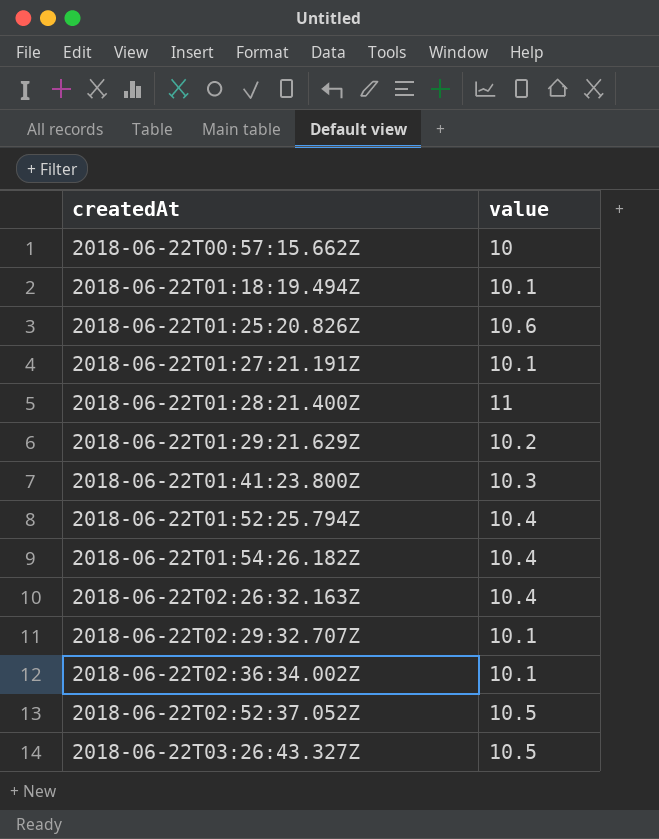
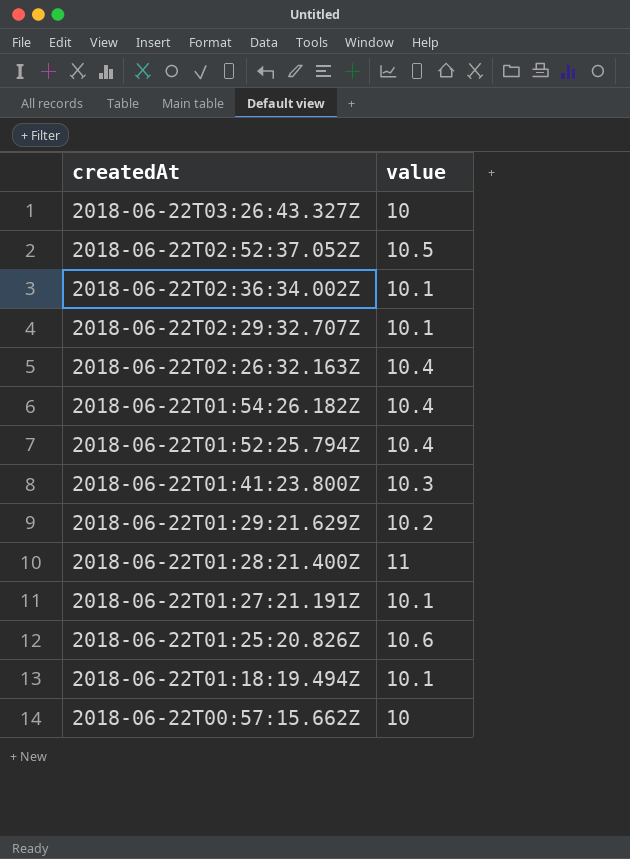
row order: createdAt ascending -> createdAt descending
2018-06-22T03:26:43.327Z | value: 10.5 -> 10

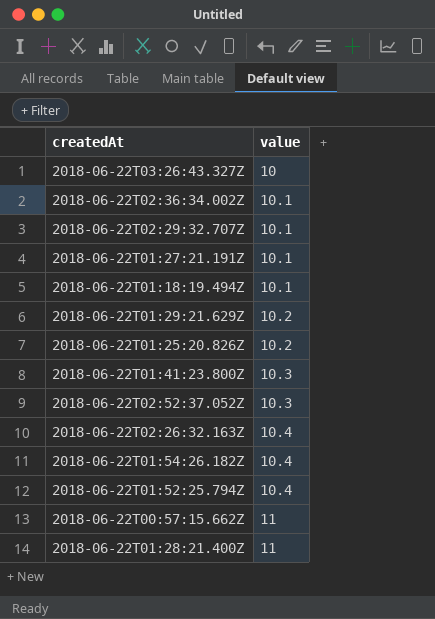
row order: createdAt descending -> value ascending
2018-06-22T01:25:20.826Z | value: 10.6 -> 10.2
2018-06-22T02:52:37.052Z | value: 10.5 -> 10.3
2018-06-22T00:57:15.662Z | value: 10 -> 11

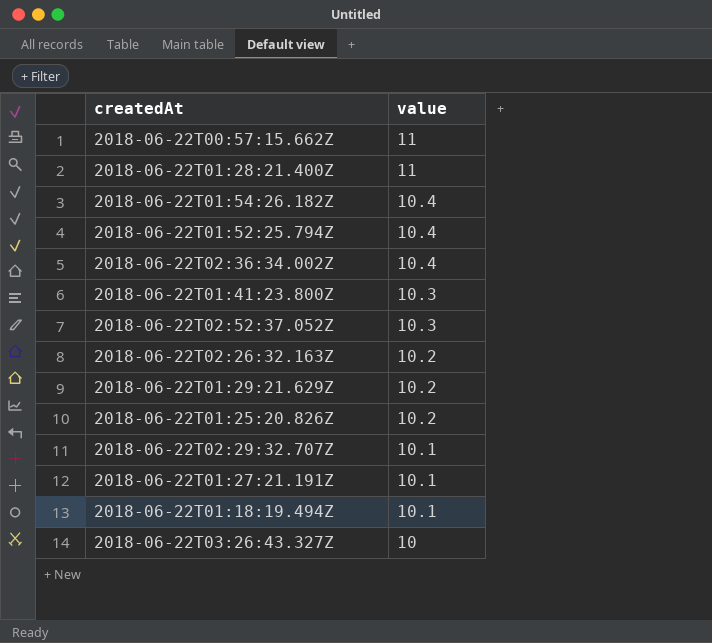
row order: value ascending -> value descending
2018-06-22T02:36:34.002Z | value: 10.1 -> 10.4
2018-06-22T02:26:32.163Z | value: 10.4 -> 10.2

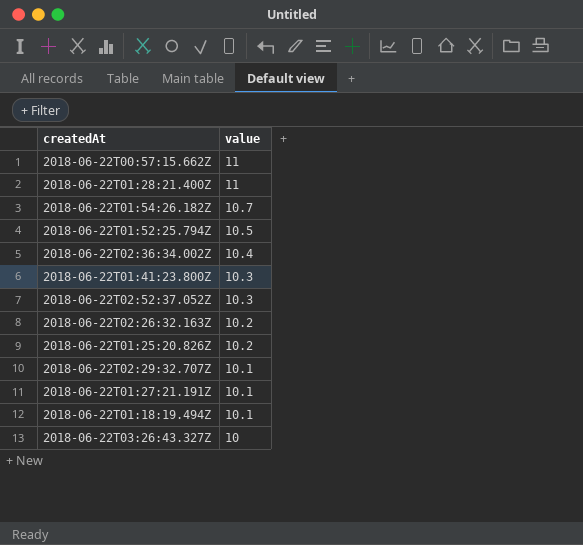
row 2018-06-22T01:29:21.629Z: 10.2 -> none
2018-06-22T01:54:26.182Z | value: 10.4 -> 10.7
2018-06-22T01:52:25.794Z | value: 10.4 -> 10.5

